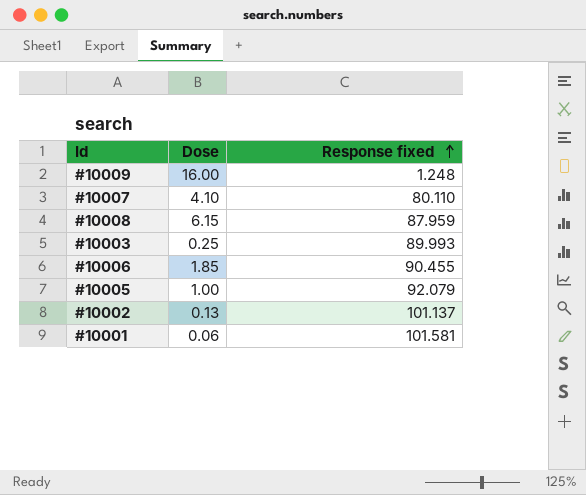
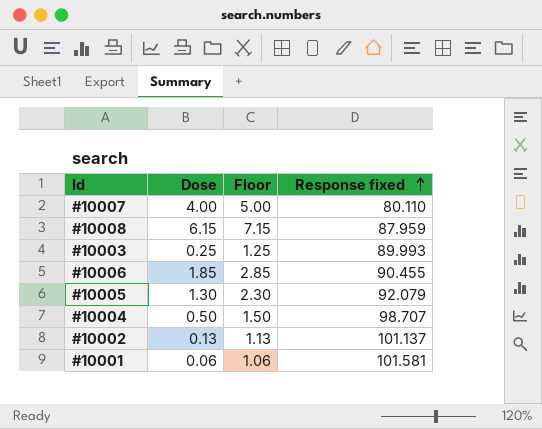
column Floor | formula: none -> [Dose] + 1
row #10009: 16.00 | 1.248 -> none
#10007 | Dose: 4.10 -> 4.00
#10005 | Dose: 1.00 -> 1.30
row #10004: none -> 0.50 | 1.50 | 98.707

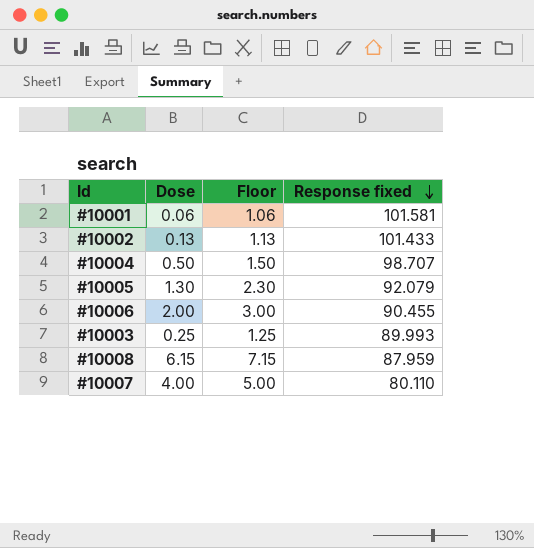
row order: Response fixed ascending -> Response fixed descending
#10002 | Response fixed: 101.137 -> 101.433
#10006 | Dose: 1.85 -> 2.00
#10006 | Floor: 2.85 -> 3.00

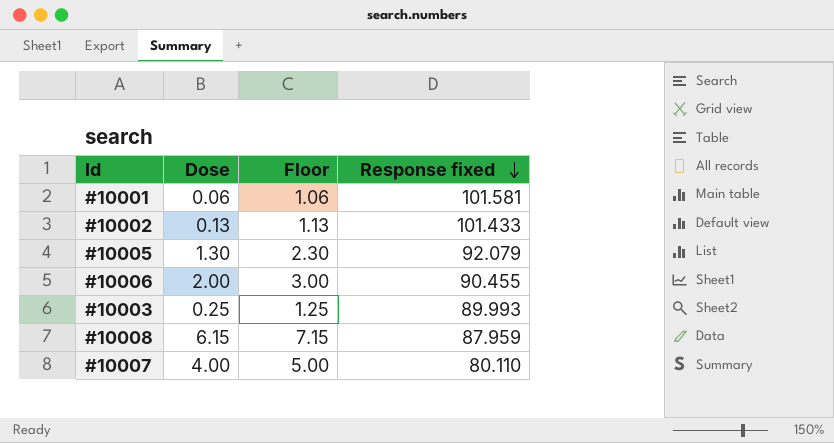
row #10004: 0.50 | 1.50 | 98.707 -> none

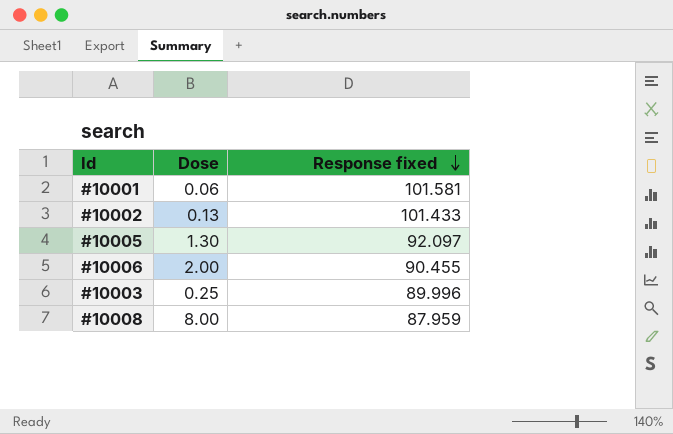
column Floor | formula: [Dose] + 1 -> none
row #10007: 4.00 | 5.00 | 80.110 -> none
#10005 | Response fixed: 92.079 -> 92.097
#10003 | Response fixed: 89.993 -> 89.996
#10008 | Dose: 6.15 -> 8.00

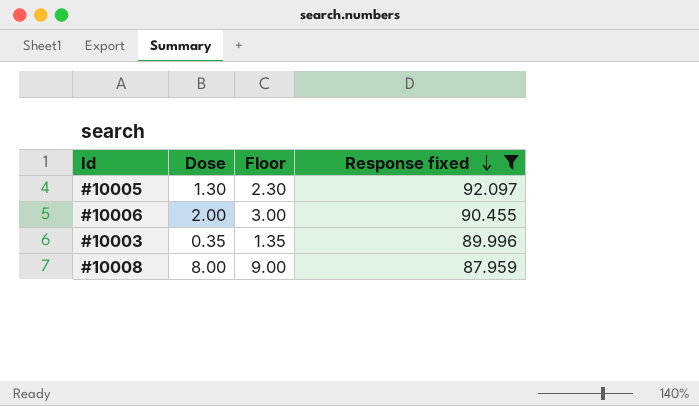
filter: none -> Response fixed <= 92.097
column Floor | formula: none -> [Dose] + 1
#10003 | Dose: 0.25 -> 0.35

